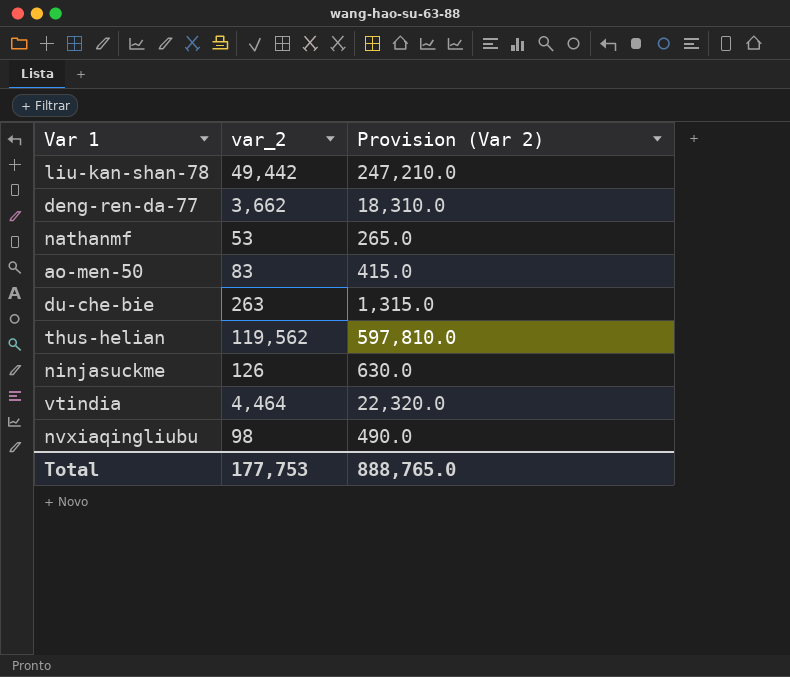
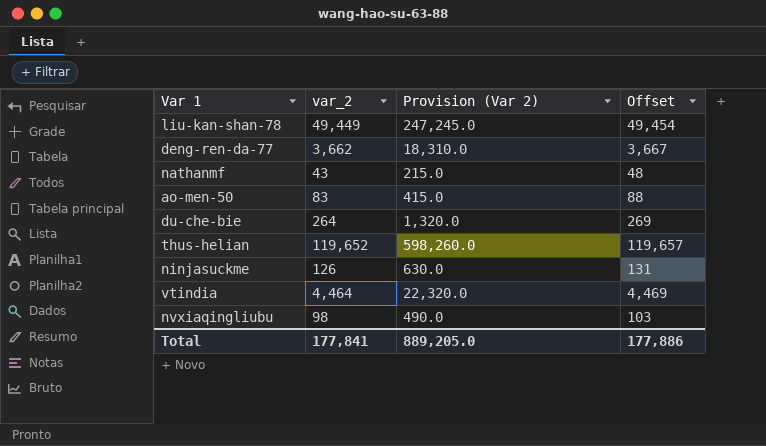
column Offset | formula: none -> [var_2] + 5
liu-kan-shan-78 | var_2: 49,442 -> 49,449
liu-kan-shan-78 | Provision (Var 2): 247,210.0 -> 247,245.0
nathanmf | var_2: 53 -> 43
nathanmf | Provision (Var 2): 265.0 -> 215.0
du-che-bie | var_2: 263 -> 264
du-che-bie | Provision (Var 2): 1,315.0 -> 1,320.0
thus-helian | var_2: 119,562 -> 119,652
thus-helian | Provision (Var 2): 597,810.0 -> 598,260.0
Total | var_2: 177,753 -> 177,841
Total | Provision (Var 2): 888,765.0 -> 889,205.0

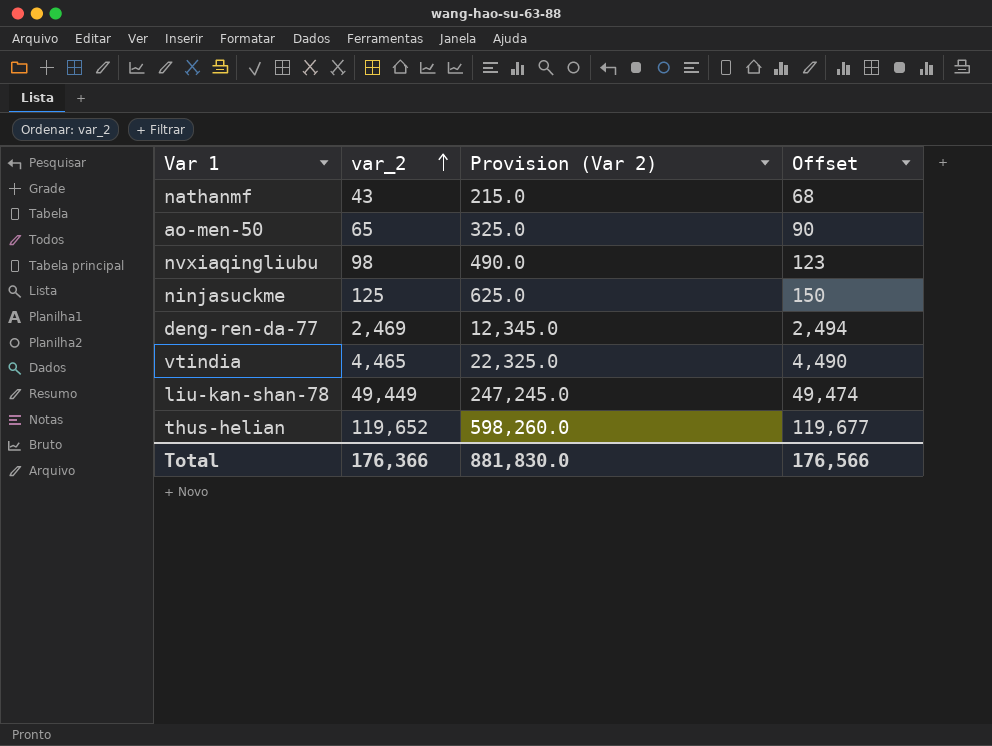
row order: none -> var_2 ascending
column Offset | formula: [var_2] + 5 -> [var_2] + 25
row du-che-bie: 264 | 1,320.0 | 269 -> none
ao-men-50 | var_2: 83 -> 65
ao-men-50 | Provision (Var 2): 415.0 -> 325.0
ninjasuckme | var_2: 126 -> 125
ninjasuckme | Provision (Var 2): 630.0 -> 625.0
deng-ren-da-77 | var_2: 3,662 -> 2,469
deng-ren-da-77 | Provision (Var 2): 18,310.0 -> 12,345.0
vtindia | var_2: 4,464 -> 4,465
vtindia | Provision (Var 2): 22,320.0 -> 22,325.0
Total | var_2: 177,841 -> 176,366
Total | Provision (Var 2): 889,205.0 -> 881,830.0
Total | Offset: 177,886 -> 176,566

